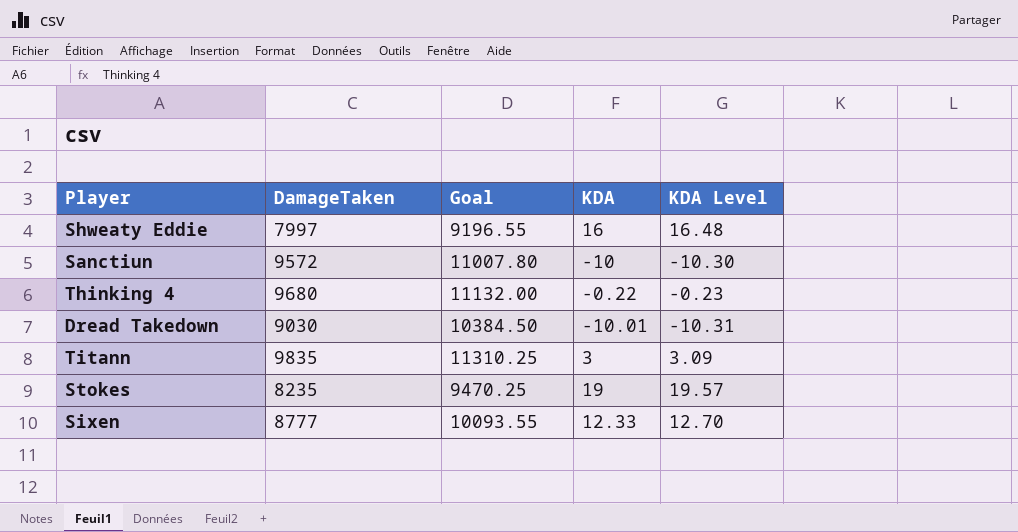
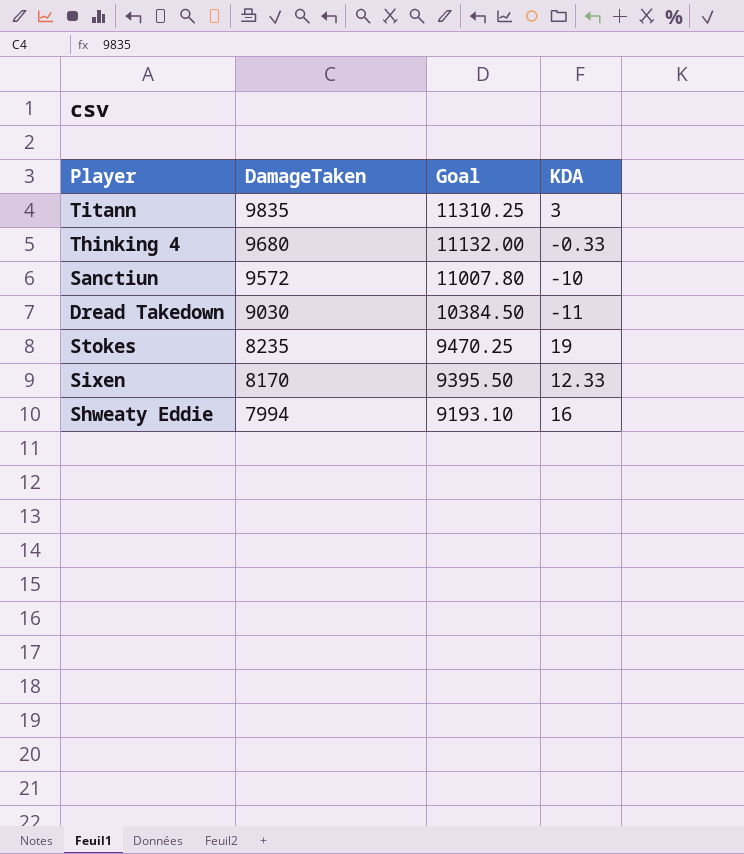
row order: none -> DamageTaken descending
column KDA Level | formula: [KDA] * 1.03 -> none
Thinking 4 | KDA: -0.22 -> -0.33
Dread Takedown | KDA: -10.01 -> -11
Sixen | DamageTaken: 8777 -> 8170
Sixen | Goal: 10093.55 -> 9395.50
Shweaty Eddie | DamageTaken: 7997 -> 7994
Shweaty Eddie | Goal: 9196.55 -> 9193.10

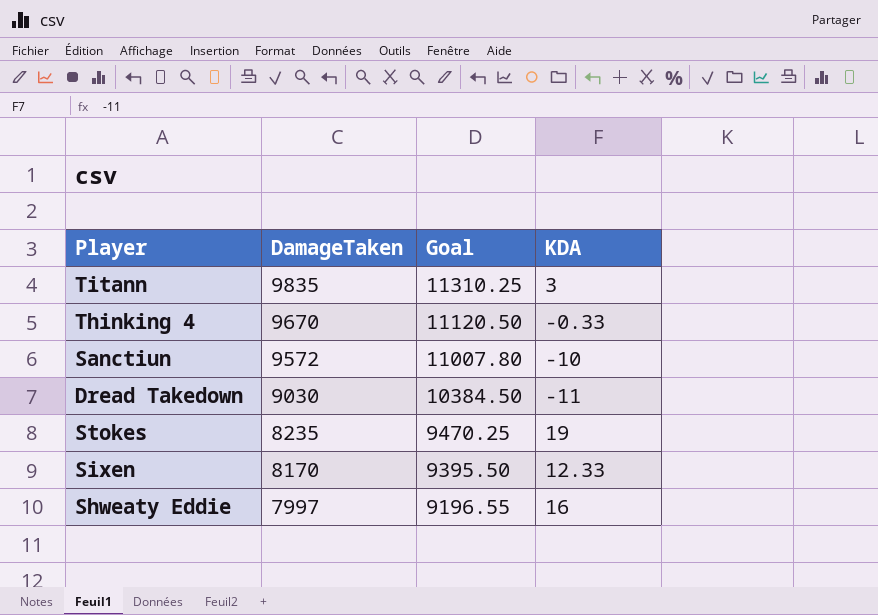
Thinking 4 | DamageTaken: 9680 -> 9670
Thinking 4 | Goal: 11132.00 -> 11120.50
Shweaty Eddie | DamageTaken: 7994 -> 7997
Shweaty Eddie | Goal: 9193.10 -> 9196.55

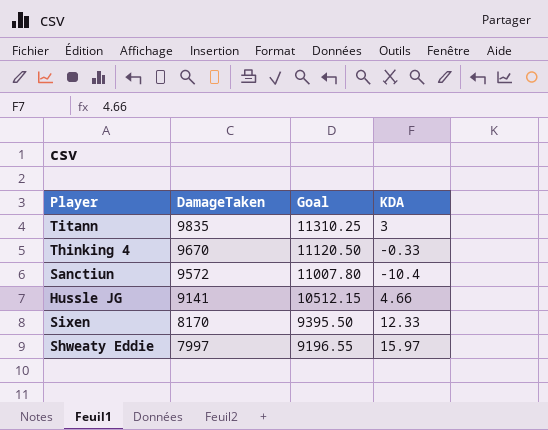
row Dread Takedown: 9030 | 10384.50 | -11 -> none
row Stokes: 8235 | 9470.25 | 19 -> none
Sanctiun | KDA: -10 -> -10.4
row Hussle JG: none -> 9141 | 10512.15 | 4.66
Shweaty Eddie | KDA: 16 -> 15.97

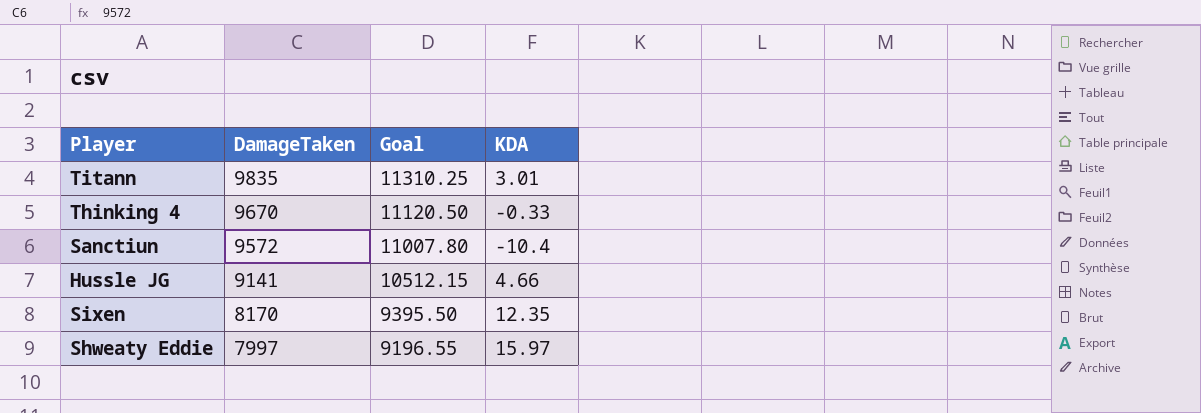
Titann | KDA: 3 -> 3.01
Sixen | KDA: 12.33 -> 12.35

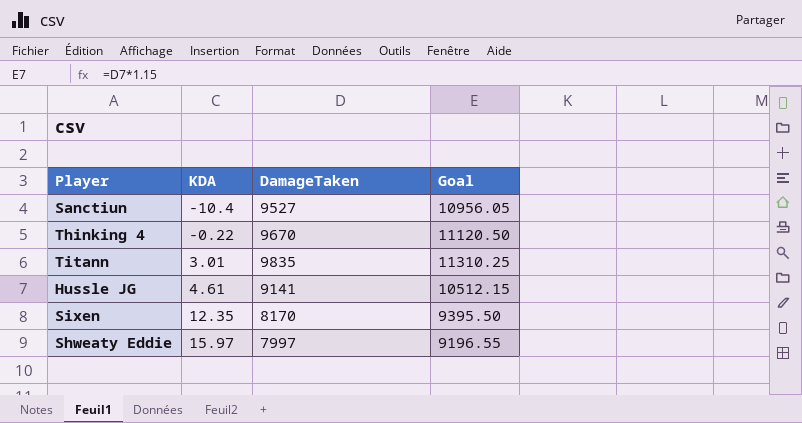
row order: DamageTaken descending -> KDA ascending
column KDA | position: 4 -> 2
Sanctiun | DamageTaken: 9572 -> 9527
Sanctiun | Goal: 11007.80 -> 10956.05
Thinking 4 | KDA: -0.33 -> -0.22
Hussle JG | KDA: 4.66 -> 4.61

